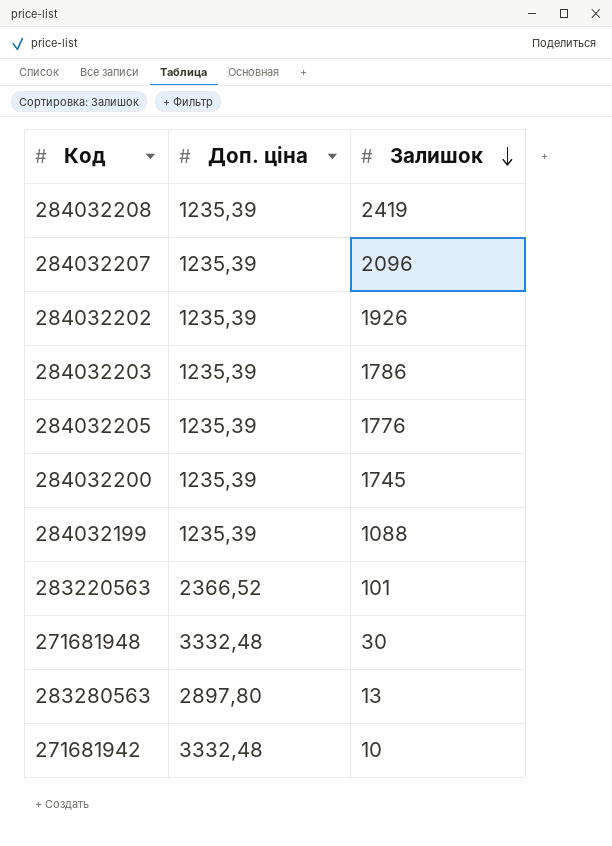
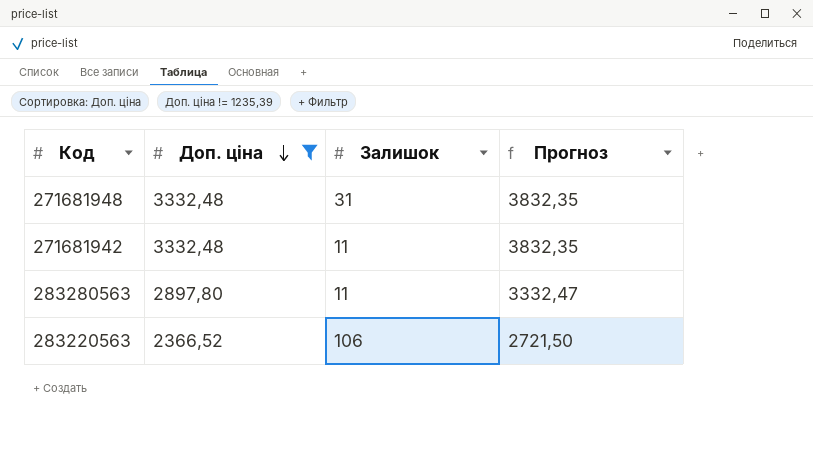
filter: none -> Доп. ціна != 1235,39
row order: Залишок descending -> Доп. ціна descending
column Прогноз | formula: none -> [Доп. ціна] * 1,15
271681948 | Залишок: 30 -> 31
271681942 | Залишок: 10 -> 11
283280563 | Залишок: 13 -> 11
283220563 | Залишок: 101 -> 106

